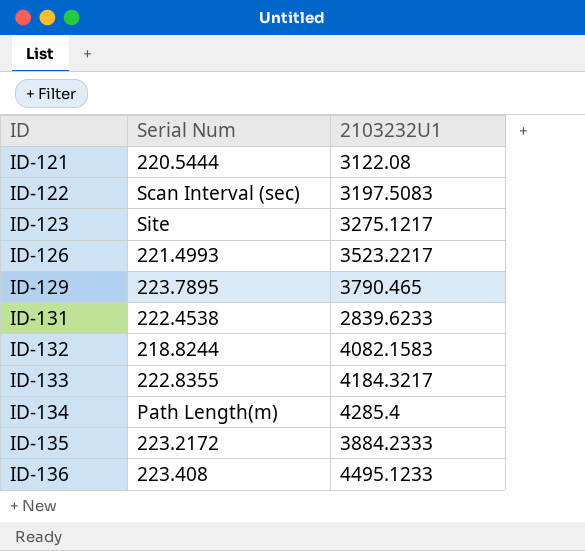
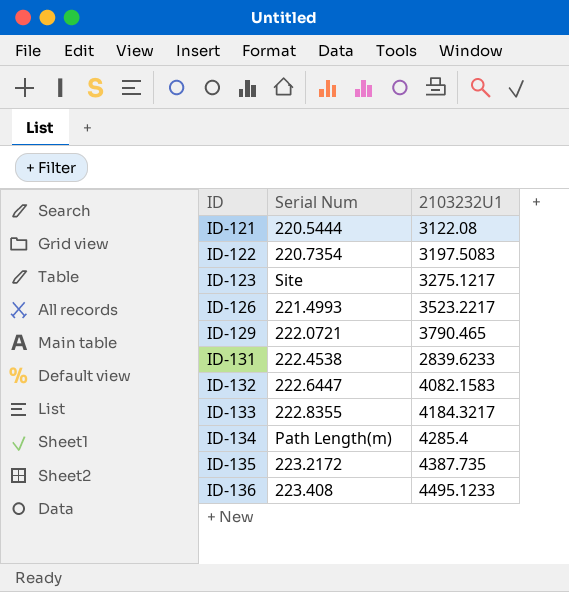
ID-122 | Serial Num: Scan Interval (sec) -> 220.7354
ID-129 | Serial Num: 223.7895 -> 222.0721
ID-132 | Serial Num: 218.8244 -> 222.6447
ID-135 | 2103232U1: 3884.2333 -> 4387.735

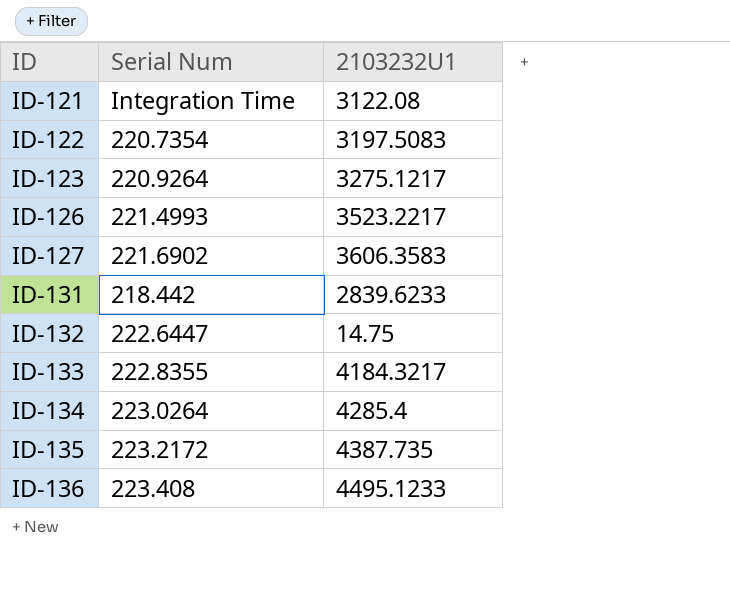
row ID-129: 222.0721 | 3790.465 -> none
ID-121 | Serial Num: 220.5444 -> Integration Time
ID-123 | Serial Num: Site -> 220.9264
row ID-127: none -> 221.6902 | 3606.3583
ID-131 | Serial Num: 222.4538 -> 218.442
ID-132 | 2103232U1: 4082.1583 -> 14.75
ID-134 | Serial Num: Path Length(m) -> 223.0264

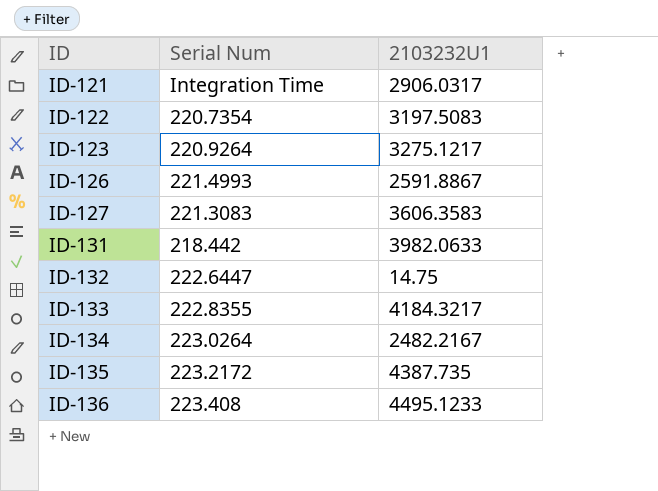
ID-121 | 2103232U1: 3122.08 -> 2906.0317
ID-126 | 2103232U1: 3523.2217 -> 2591.8867
ID-127 | Serial Num: 221.6902 -> 221.3083
ID-131 | 2103232U1: 2839.6233 -> 3982.0633
ID-134 | 2103232U1: 4285.4 -> 2482.2167

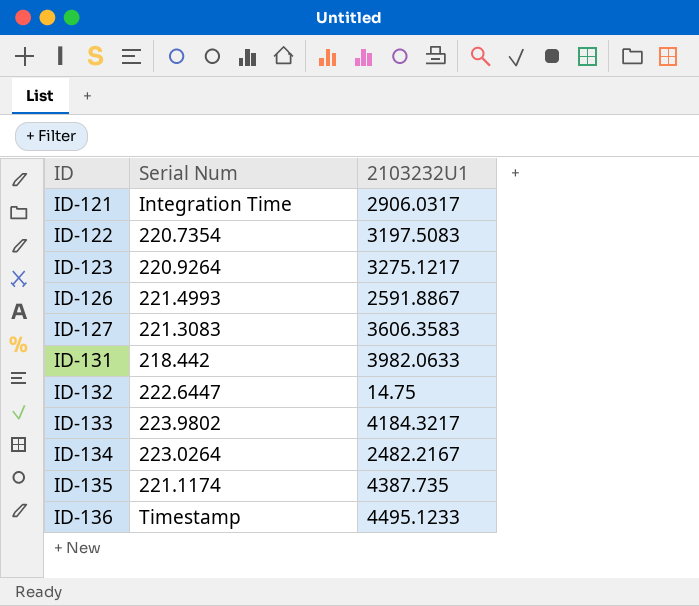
ID-133 | Serial Num: 222.8355 -> 223.9802
ID-135 | Serial Num: 223.2172 -> 221.1174
ID-136 | Serial Num: 223.408 -> Timestamp

